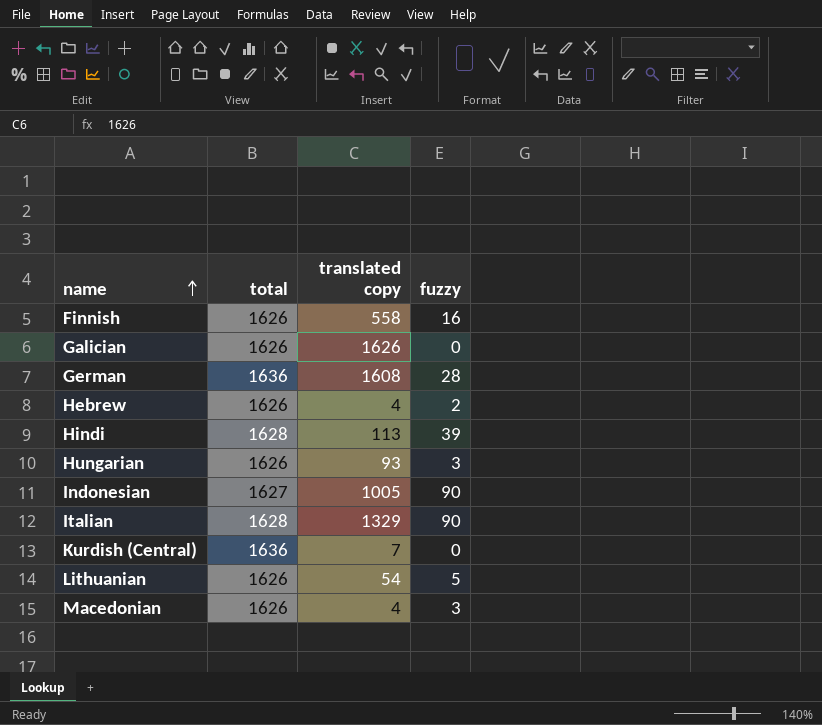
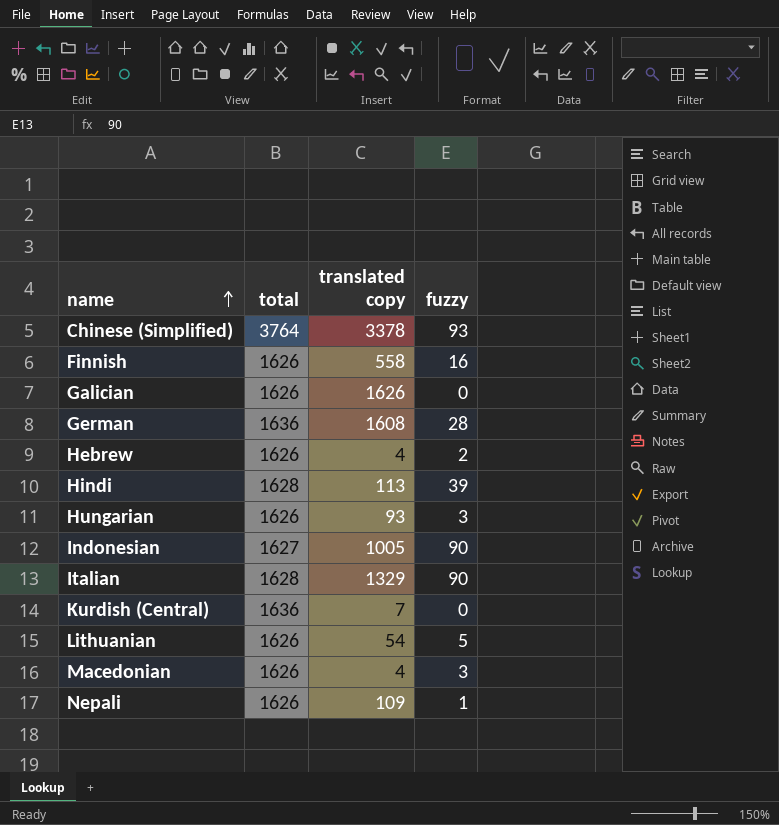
row Chinese (Simplified): none -> 3764 | 3378 | 93
row Nepali: none -> 1626 | 109 | 1

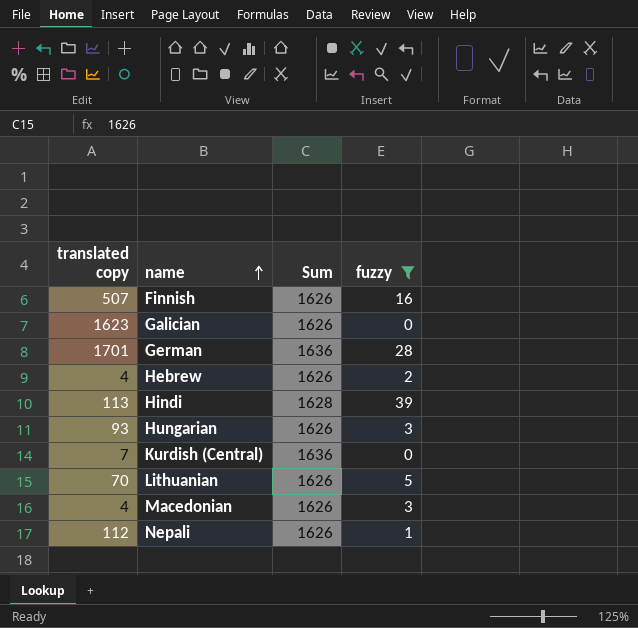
filter: none -> fuzzy <= 39
column translated copy | position: 3 -> 1
column name: total -> Sum
Finnish | translated copy: 558 -> 507
Galician | translated copy: 1626 -> 1623
German | translated copy: 1608 -> 1701
Lithuanian | translated copy: 54 -> 70
Nepali | translated copy: 109 -> 112

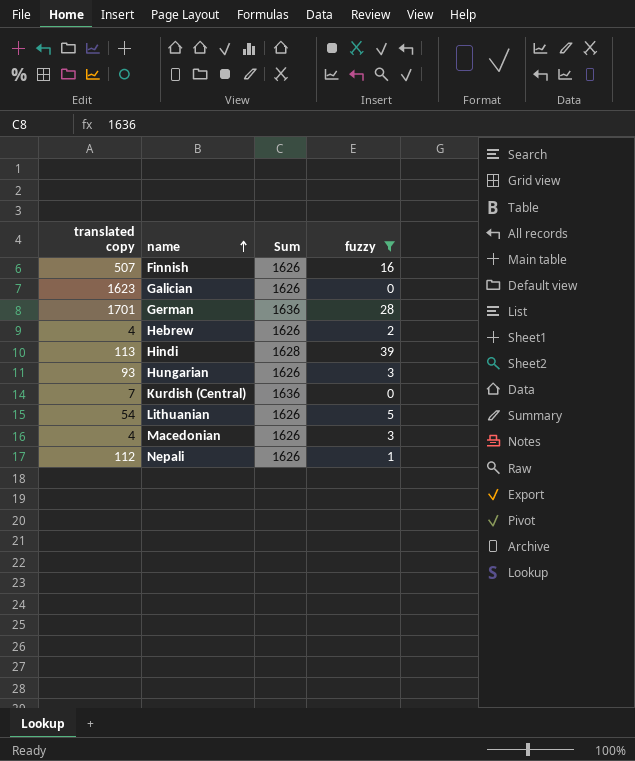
Lithuanian | translated copy: 70 -> 54

